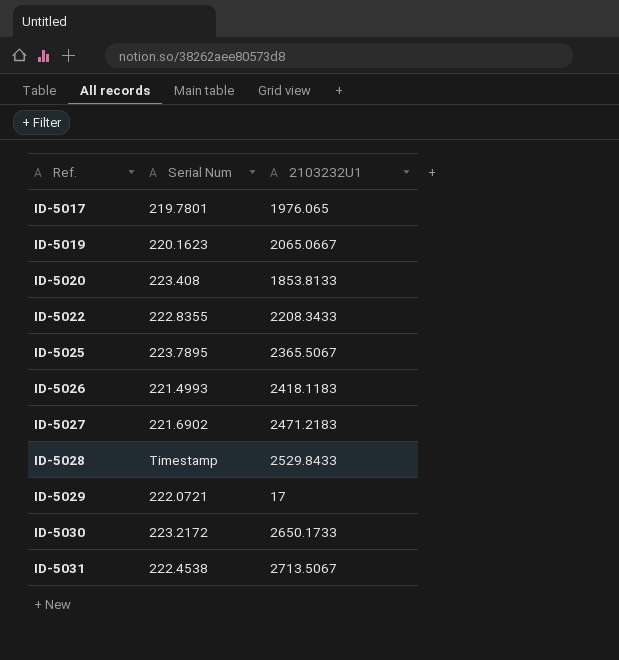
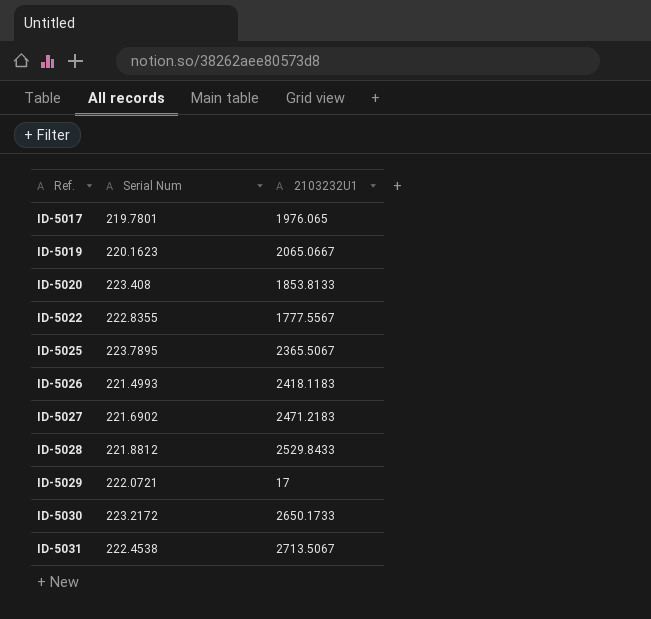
ID-5022 | 2103232U1: 2208.3433 -> 1777.5567
ID-5028 | Serial Num: Timestamp -> 221.8812

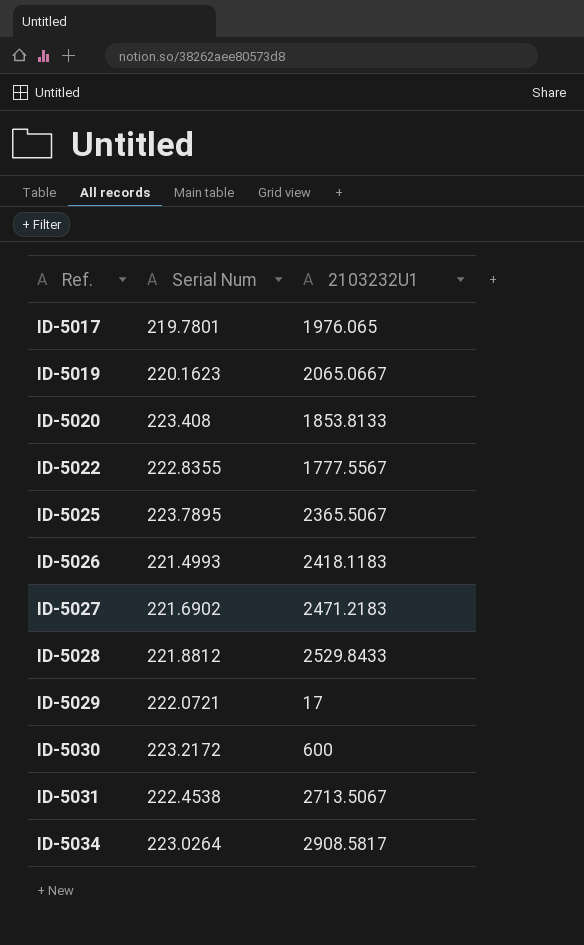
ID-5030 | 2103232U1: 2650.1733 -> 600
row ID-5034: none -> 223.0264 | 2908.5817

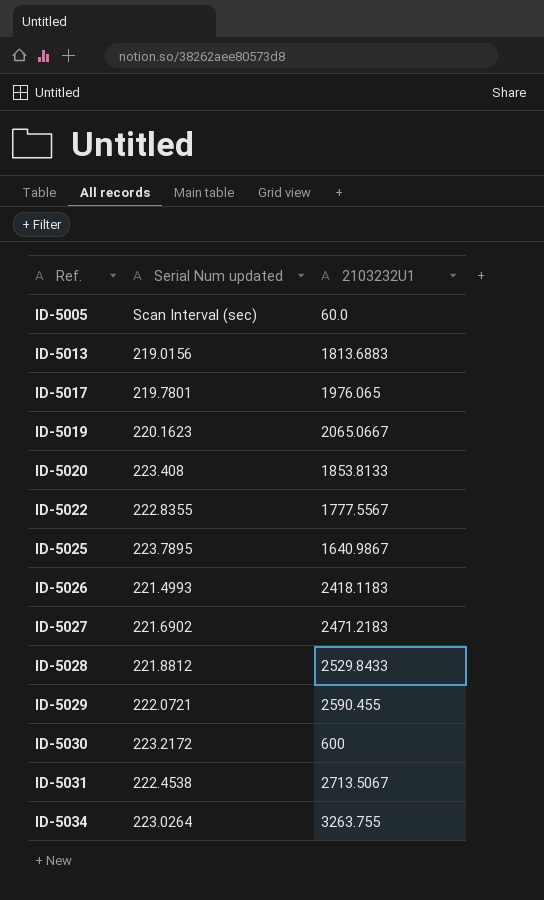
column name: Serial Num -> Serial Num updated
row ID-5005: none -> Scan Interval (sec) | 60.0
row ID-5013: none -> 219.0156 | 1813.6883
ID-5025 | 2103232U1: 2365.5067 -> 1640.9867
ID-5029 | 2103232U1: 17 -> 2590.455
ID-5034 | 2103232U1: 2908.5817 -> 3263.755

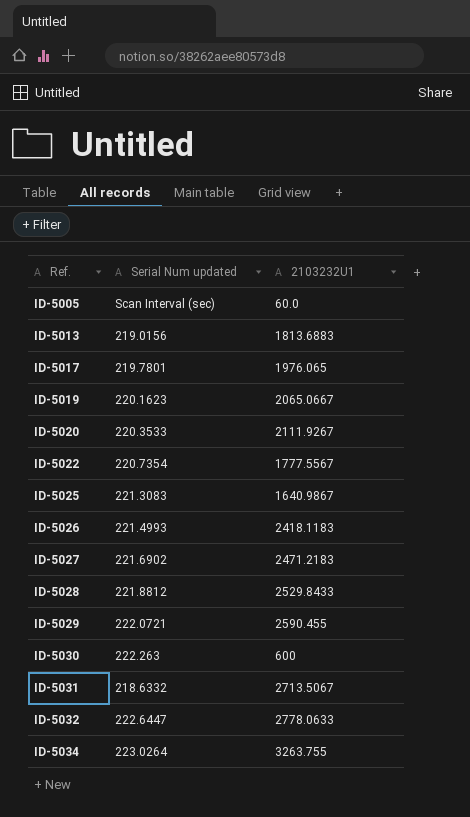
ID-5020 | Serial Num updated: 223.408 -> 220.3533
ID-5020 | 2103232U1: 1853.8133 -> 2111.9267
ID-5022 | Serial Num updated: 222.8355 -> 220.7354
ID-5025 | Serial Num updated: 223.7895 -> 221.3083
ID-5030 | Serial Num updated: 223.2172 -> 222.263
ID-5031 | Serial Num updated: 222.4538 -> 218.6332
row ID-5032: none -> 222.6447 | 2778.0633

